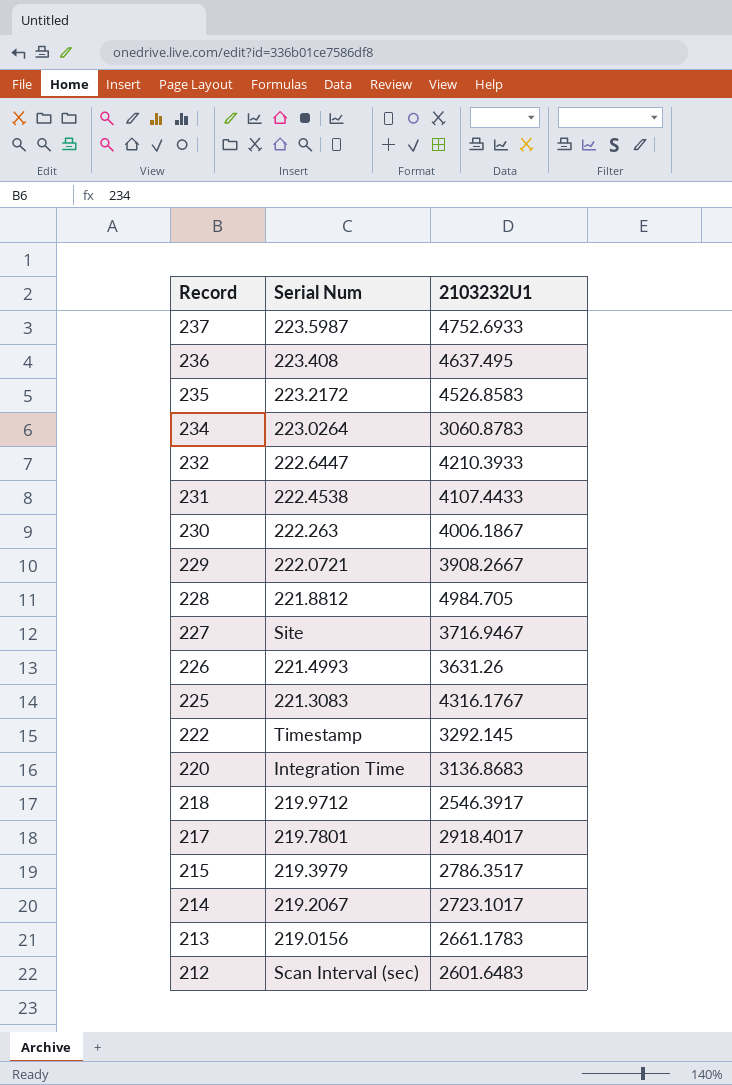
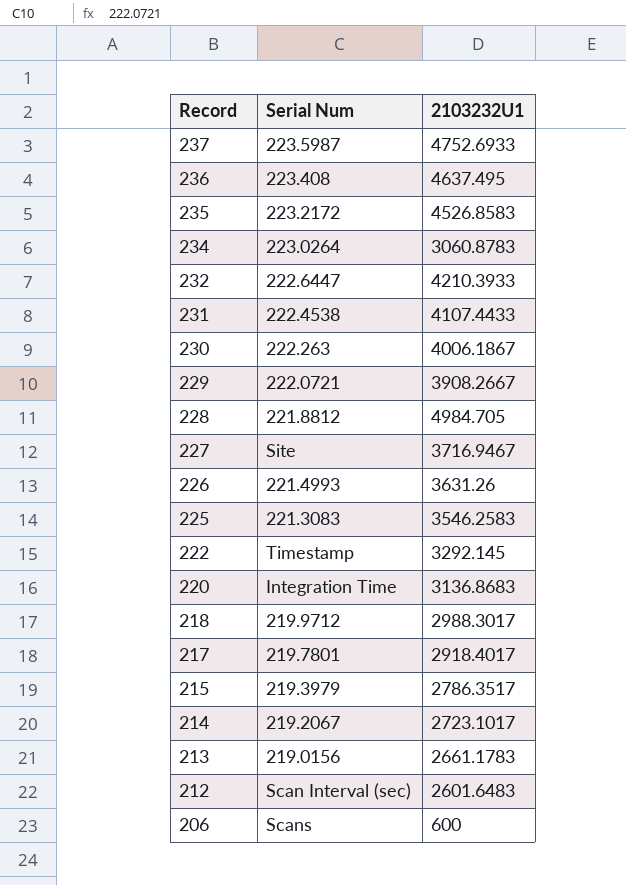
225 | 2103232U1: 4316.1767 -> 3546.2583
218 | 2103232U1: 2546.3917 -> 2988.3017
row 206: none -> Scans | 600

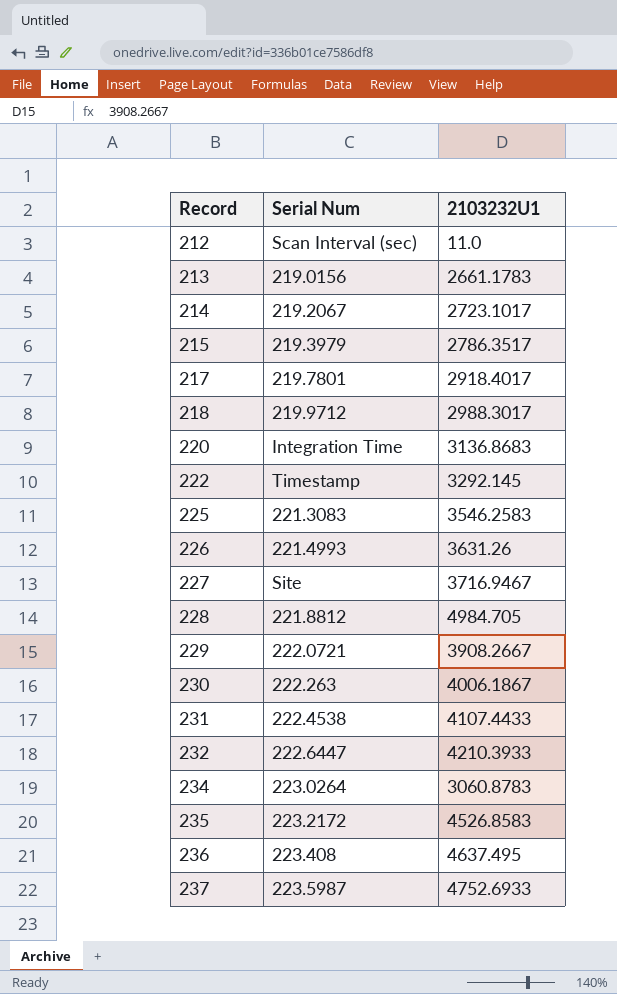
row order: Record descending -> Record ascending
row 206: Scans | 600 -> none
212 | 2103232U1: 2601.6483 -> 11.0

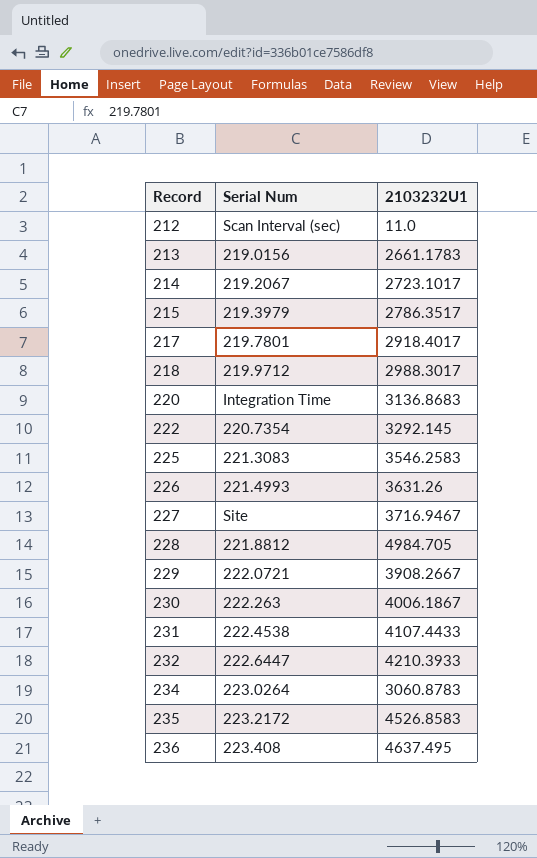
row 237: 223.5987 | 4752.6933 -> none
222 | Serial Num: Timestamp -> 220.7354

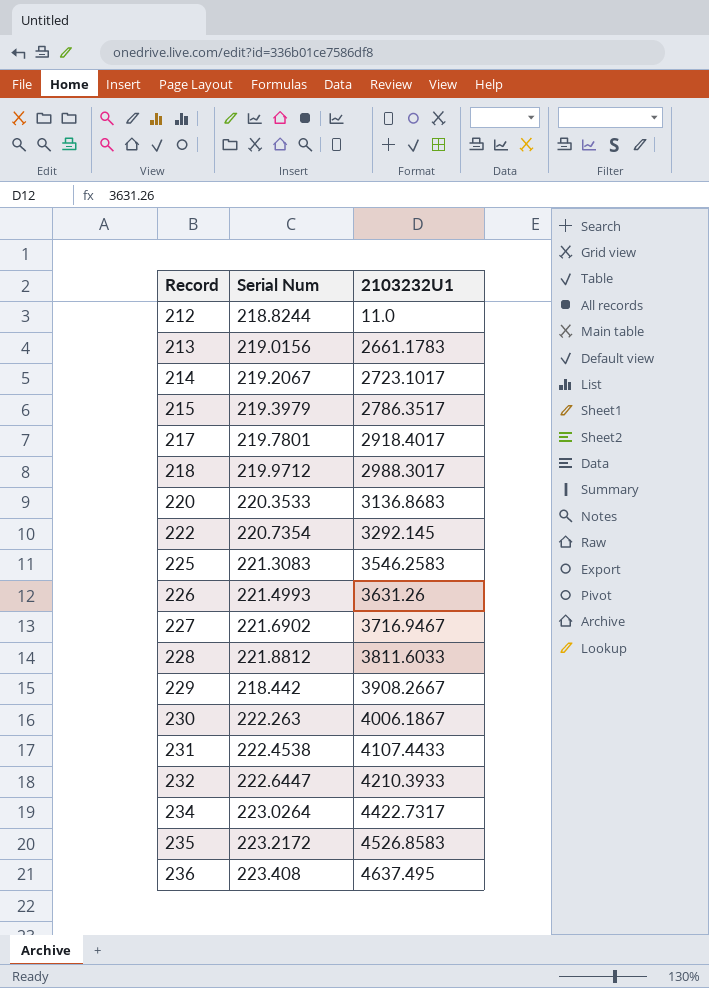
212 | Serial Num: Scan Interval (sec) -> 218.8244
220 | Serial Num: Integration Time -> 220.3533
227 | Serial Num: Site -> 221.6902
228 | 2103232U1: 4984.705 -> 3811.6033
229 | Serial Num: 222.0721 -> 218.442
234 | 2103232U1: 3060.8783 -> 4422.7317

